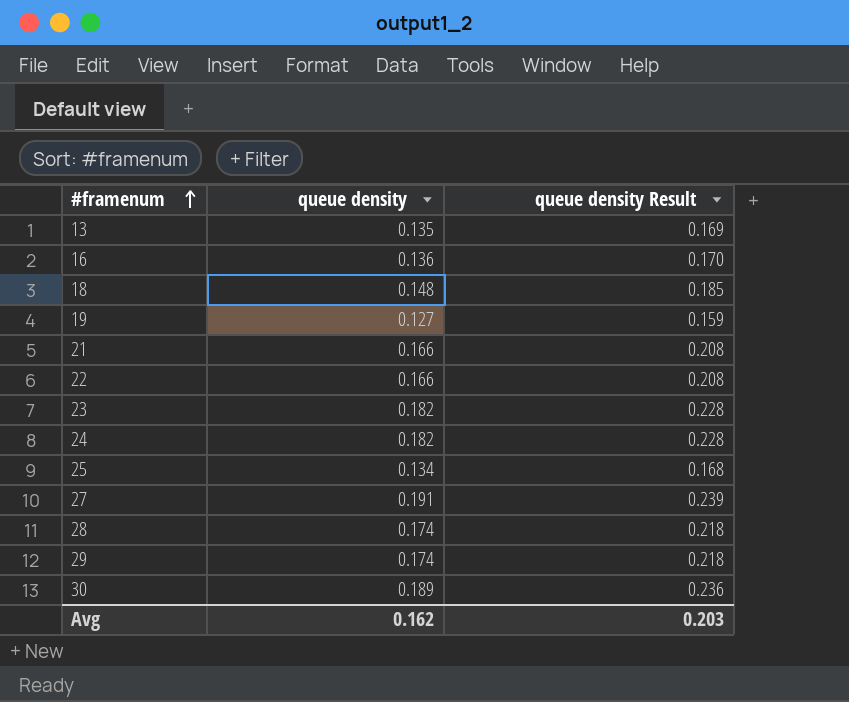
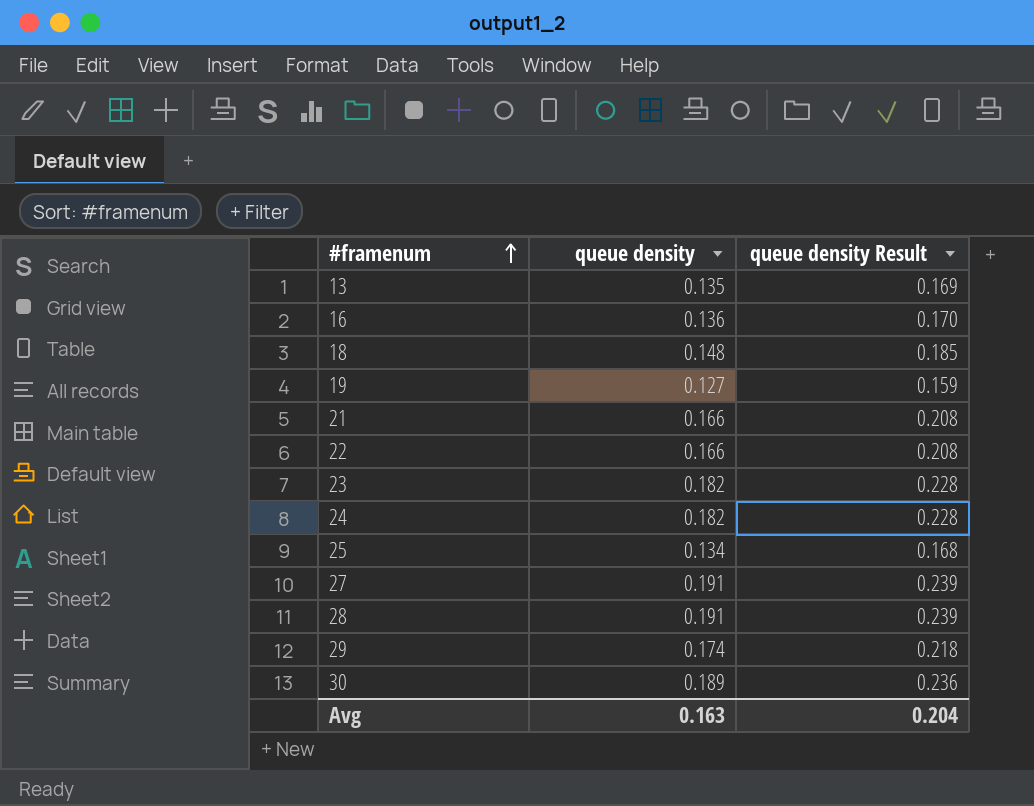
28 | queue density: 0.174 -> 0.191
28 | queue density Result: 0.218 -> 0.239
Avg | queue density: 0.162 -> 0.163
Avg | queue density Result: 0.203 -> 0.204

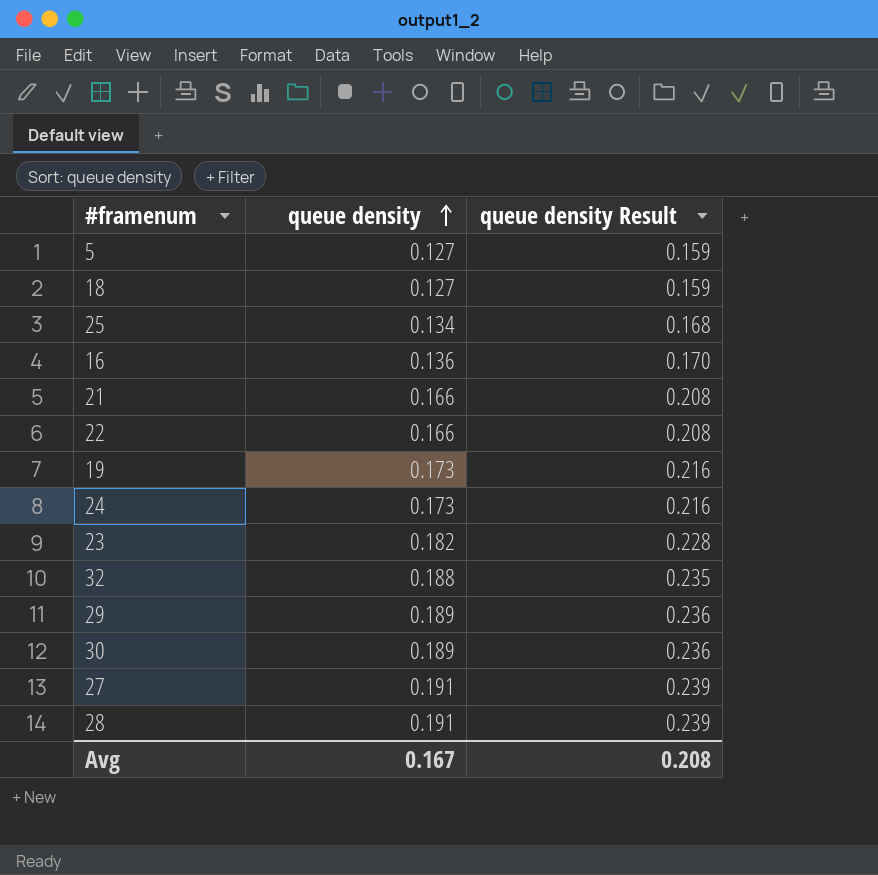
row order: #framenum ascending -> queue density ascending
row 13: 0.135 | 0.169 -> none
row 5: none -> 0.127 | 0.159
18 | queue density: 0.148 -> 0.127
18 | queue density Result: 0.185 -> 0.159
19 | queue density: 0.127 -> 0.173
19 | queue density Result: 0.159 -> 0.216
24 | queue density: 0.182 -> 0.173
24 | queue density Result: 0.228 -> 0.216
row 32: none -> 0.188 | 0.235
29 | queue density: 0.174 -> 0.189
29 | queue density Result: 0.218 -> 0.236
Avg | queue density: 0.163 -> 0.167
Avg | queue density Result: 0.204 -> 0.208

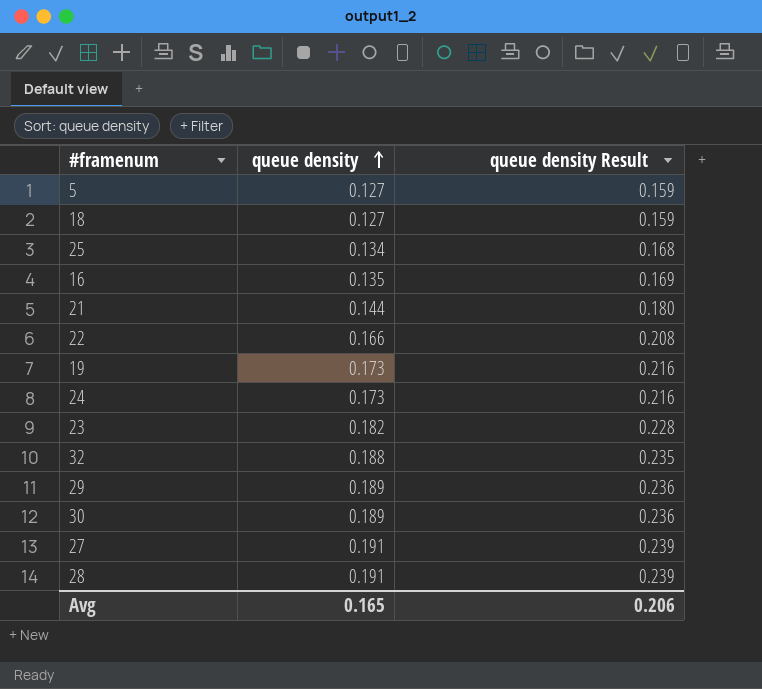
16 | queue density: 0.136 -> 0.135
16 | queue density Result: 0.170 -> 0.169
21 | queue density: 0.166 -> 0.144
21 | queue density Result: 0.208 -> 0.180
Avg | queue density: 0.167 -> 0.165
Avg | queue density Result: 0.208 -> 0.206

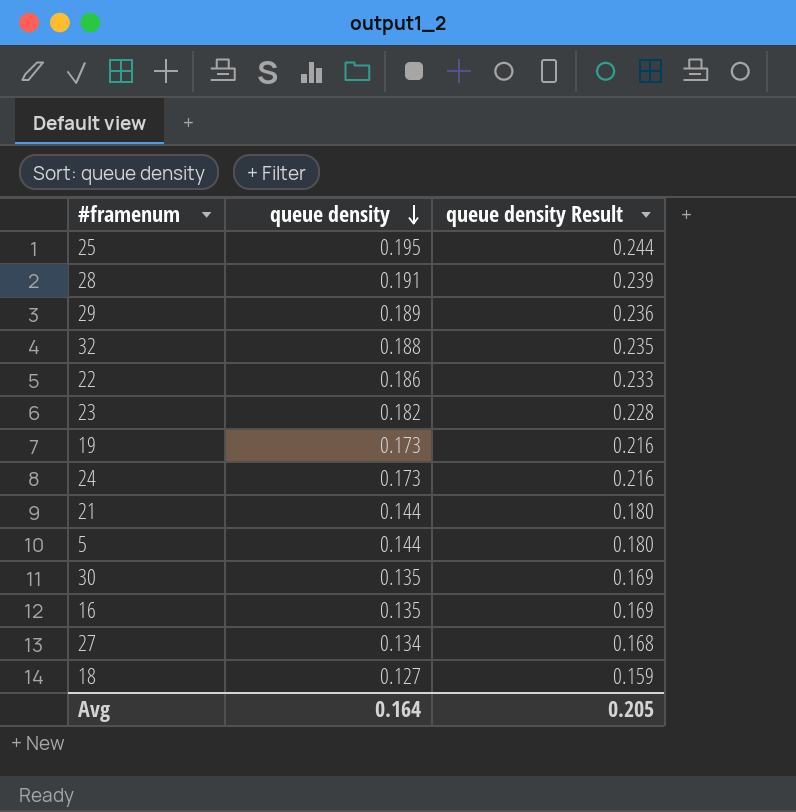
row order: queue density ascending -> queue density descending
25 | queue density: 0.134 -> 0.195
25 | queue density Result: 0.168 -> 0.244
22 | queue density: 0.166 -> 0.186
22 | queue density Result: 0.208 -> 0.233
5 | queue density: 0.127 -> 0.144
5 | queue density Result: 0.159 -> 0.180
30 | queue density: 0.189 -> 0.135
30 | queue density Result: 0.236 -> 0.169
27 | queue density: 0.191 -> 0.134
27 | queue density Result: 0.239 -> 0.168
Avg | queue density: 0.165 -> 0.164
Avg | queue density Result: 0.206 -> 0.205

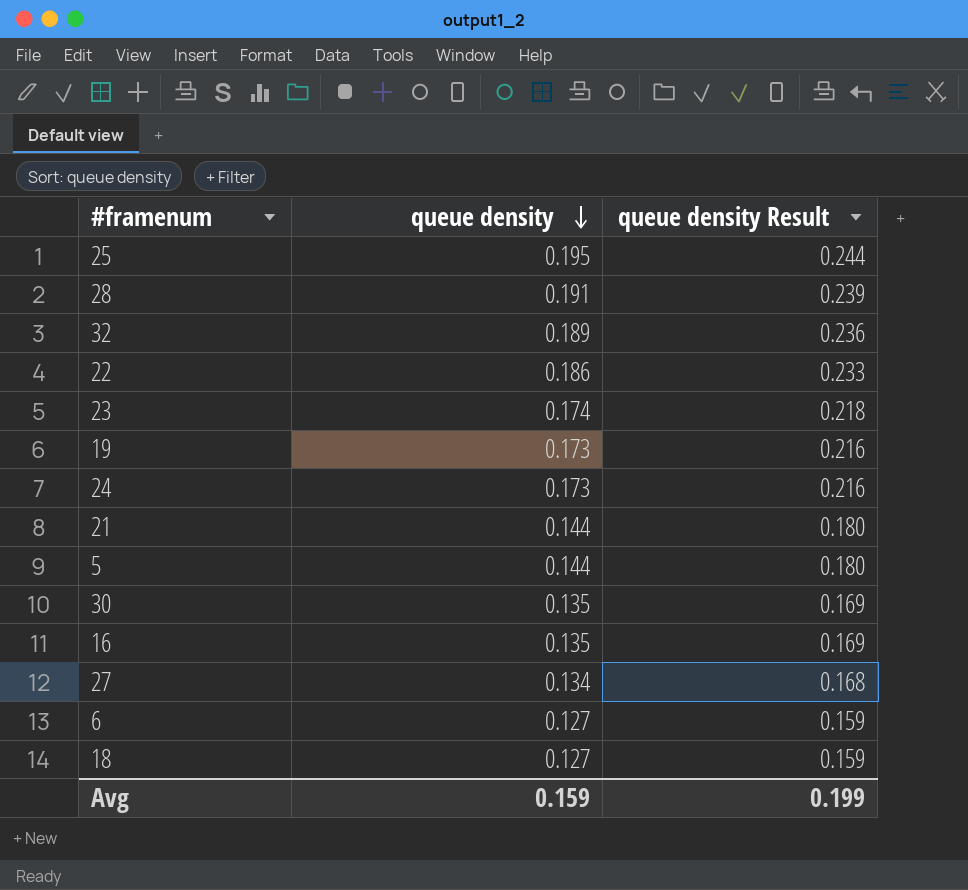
row 29: 0.189 | 0.236 -> none
32 | queue density: 0.188 -> 0.189
32 | queue density Result: 0.235 -> 0.236
23 | queue density: 0.182 -> 0.174
23 | queue density Result: 0.228 -> 0.218
row 6: none -> 0.127 | 0.159
Avg | queue density: 0.164 -> 0.159
Avg | queue density Result: 0.205 -> 0.199

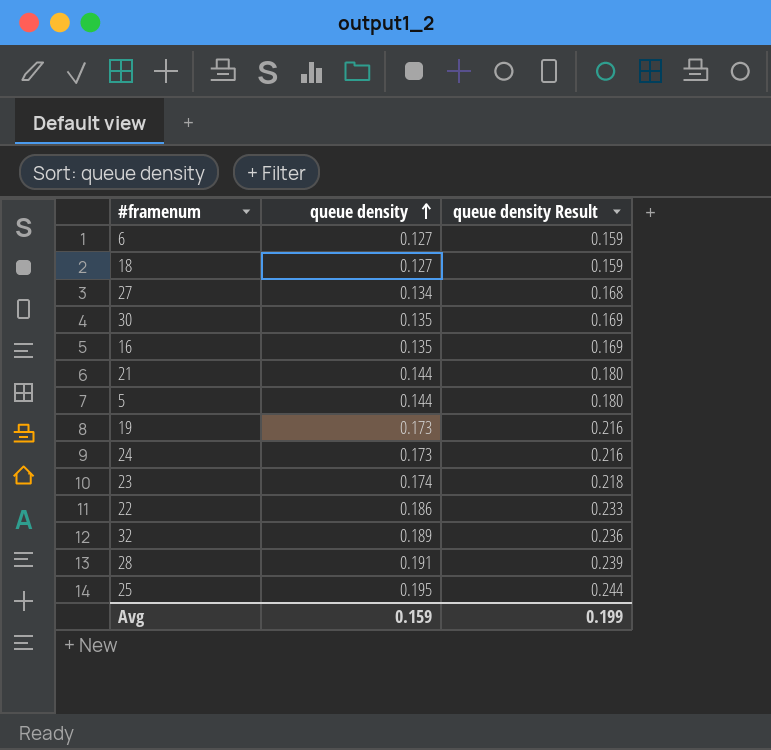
row order: queue density descending -> queue density ascending

